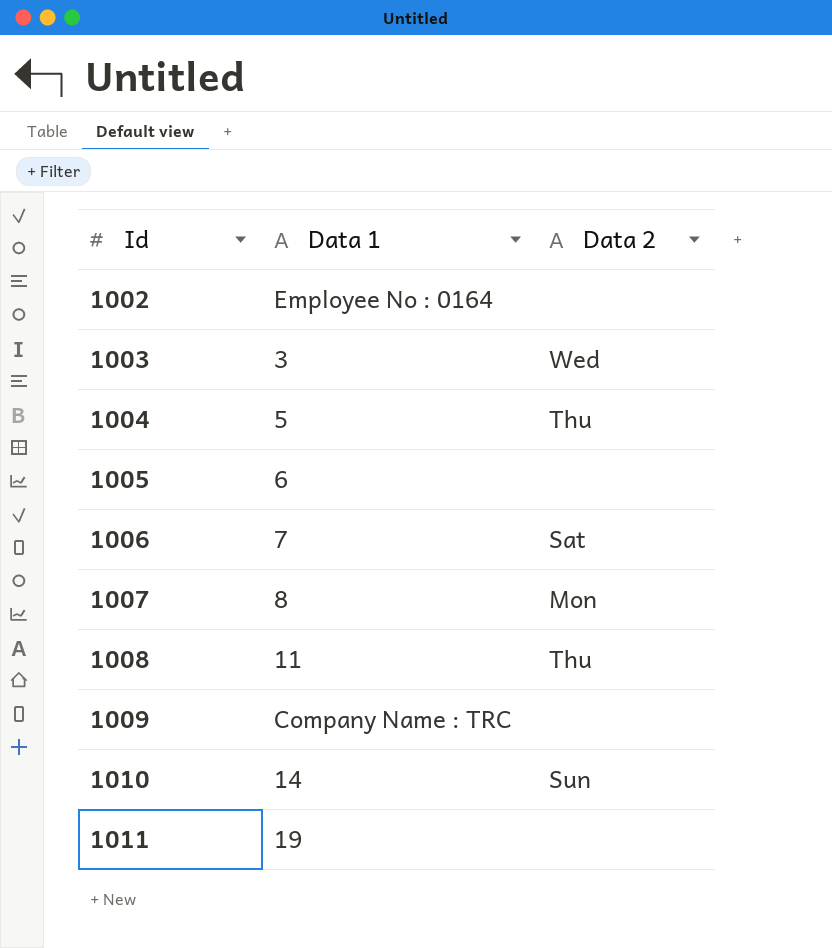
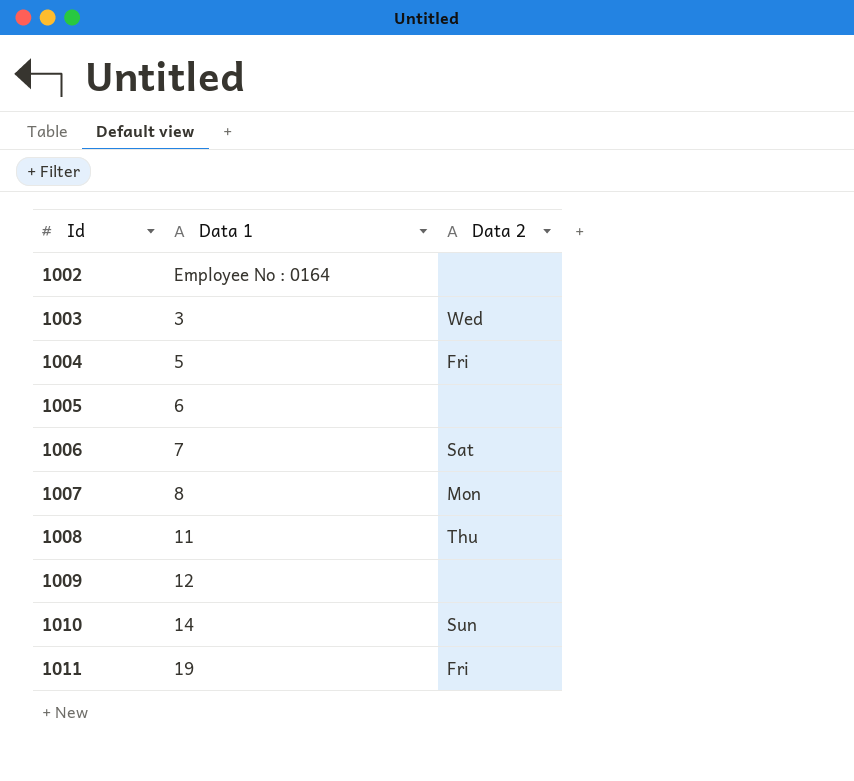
1004 | Data 2: Thu -> Fri
1009 | Data 1: Company Name : TRC -> 12
1011 | Data 2: none -> Fri

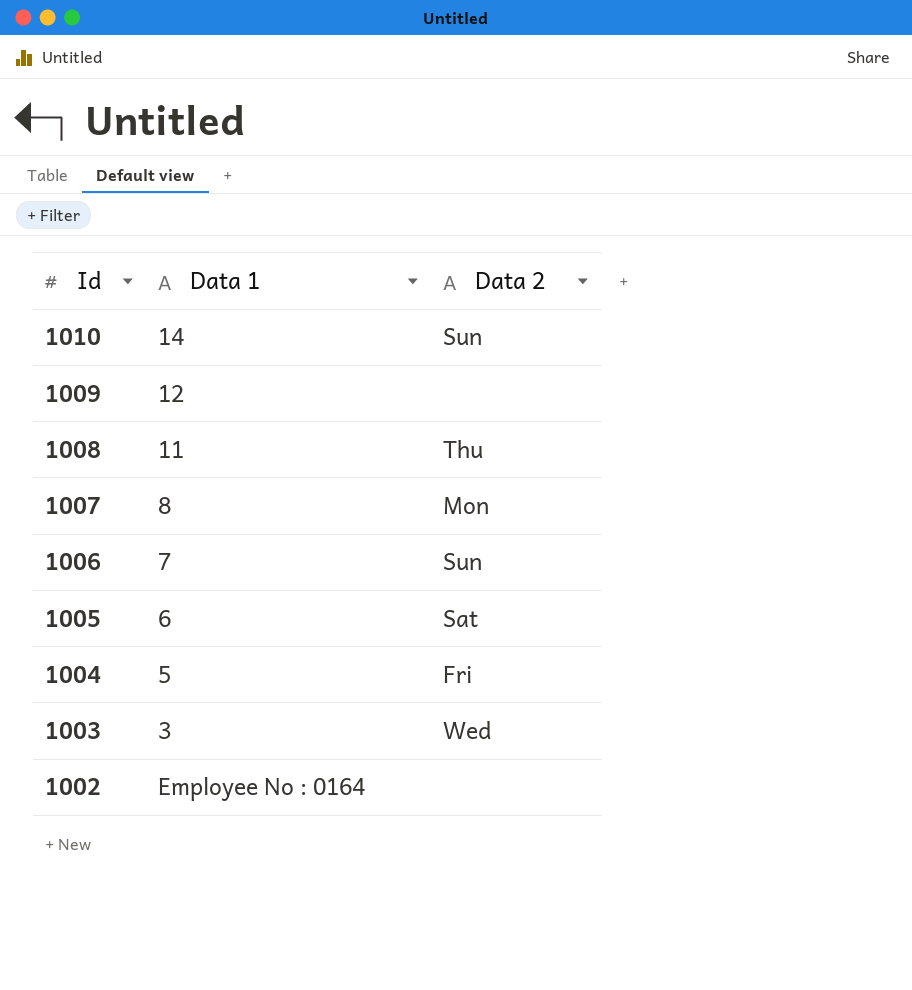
row order: Id ascending -> Id descending
row 1011: 19 | Fri -> none
1006 | Data 2: Sat -> Sun
1005 | Data 2: none -> Sat

